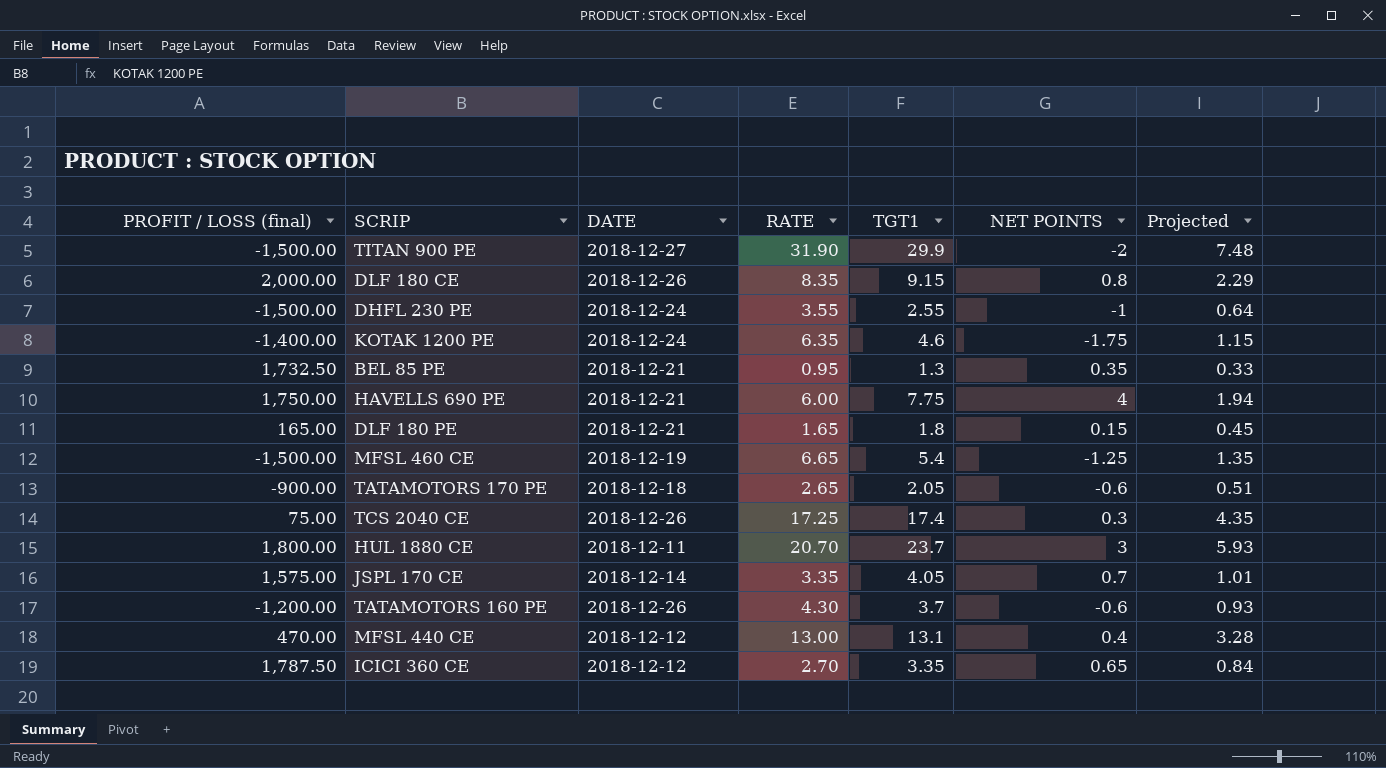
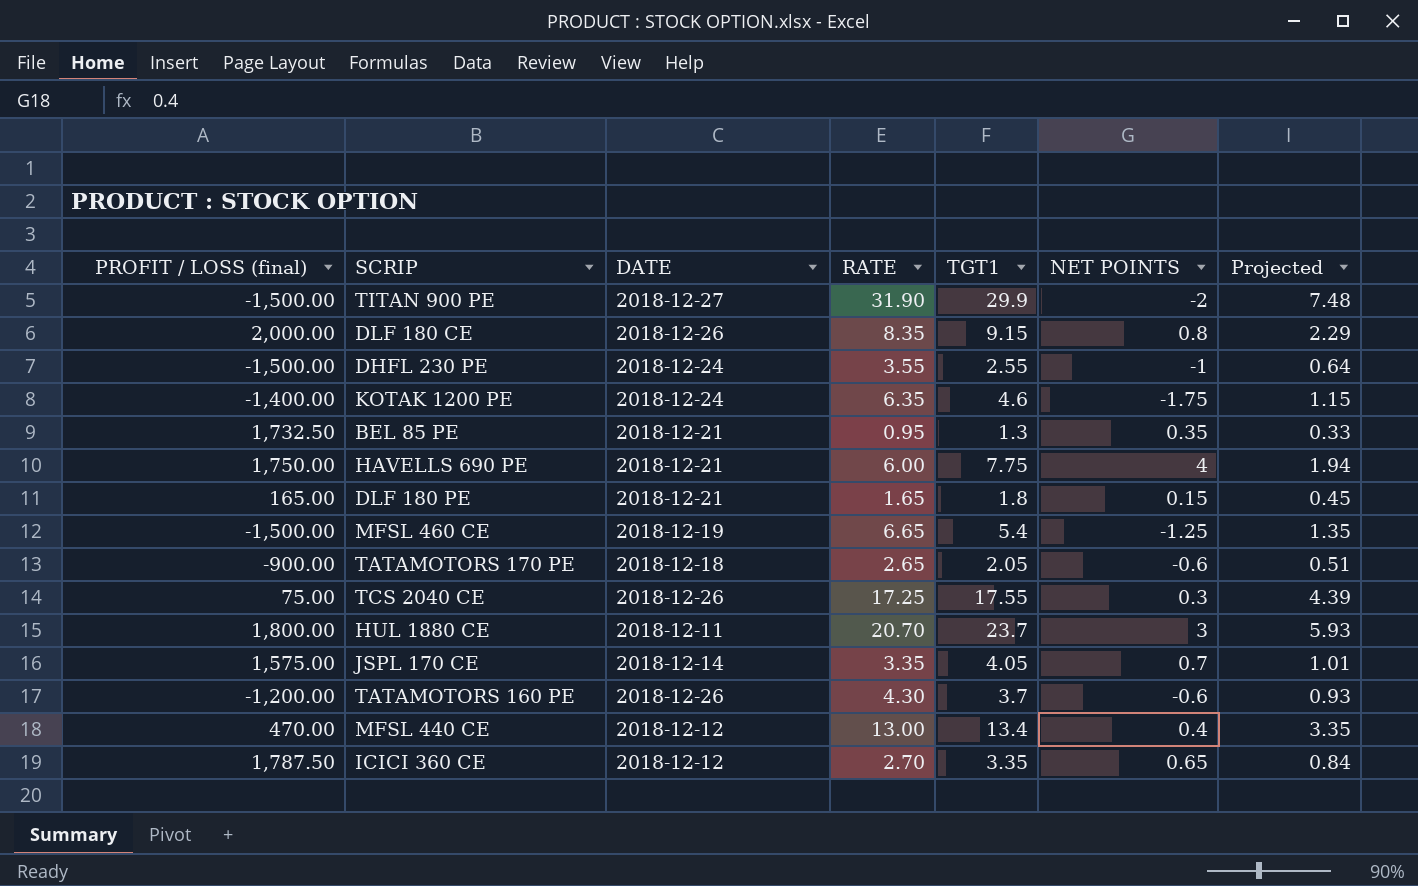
TCS 2040 CE | TGT1: 17.4 -> 17.55
TCS 2040 CE | Projected: 4.35 -> 4.39
MFSL 440 CE | TGT1: 13.1 -> 13.4
MFSL 440 CE | Projected: 3.28 -> 3.35

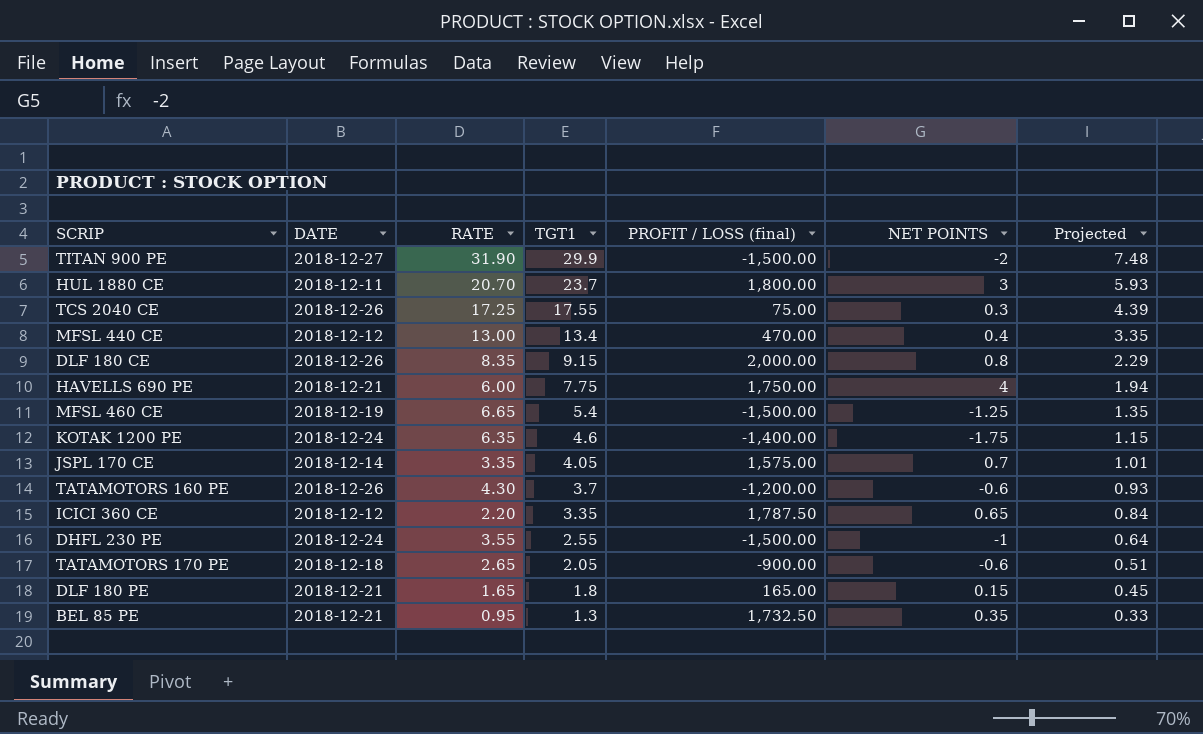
row order: none -> TGT1 descending
column PROFIT / LOSS (final) | position: 1 -> 5
ICICI 360 CE | RATE: 2.70 -> 2.20

